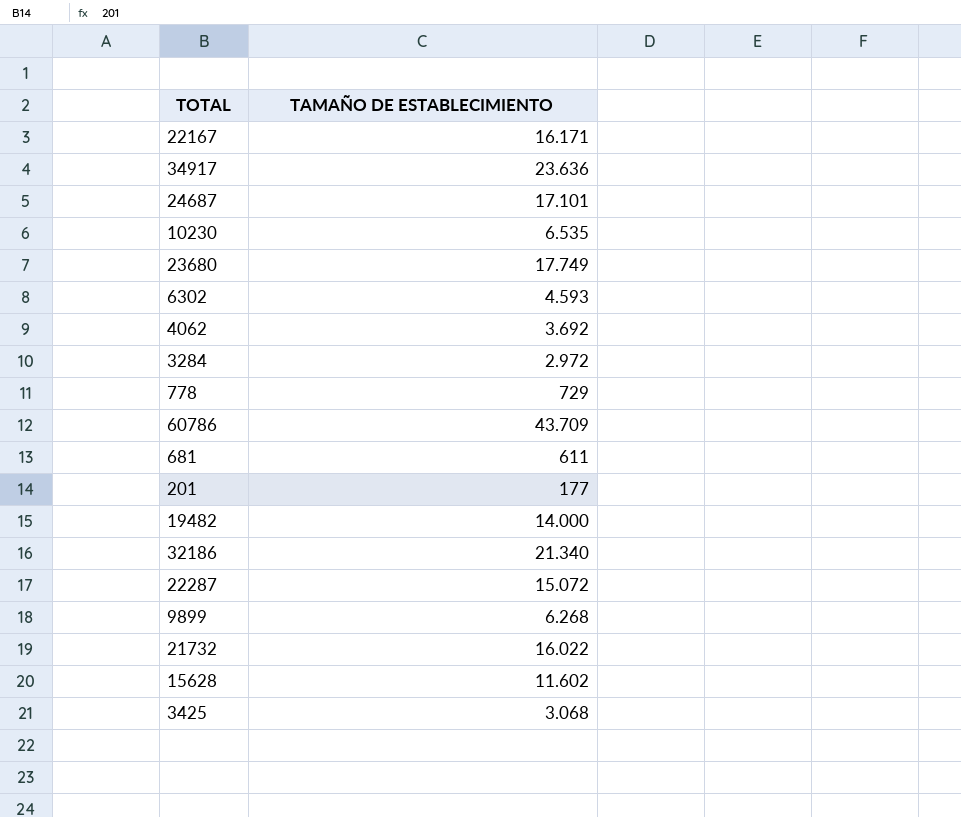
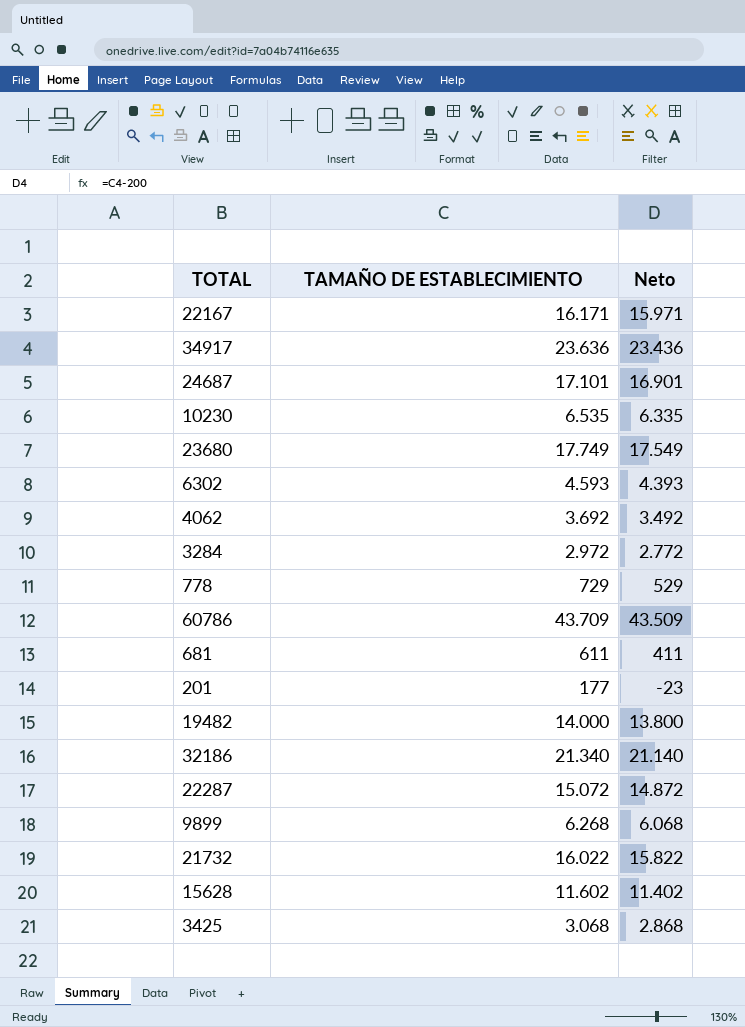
column Neto | formula: none -> [TAMAÑO DE ESTABLECIMIENTO] - 200

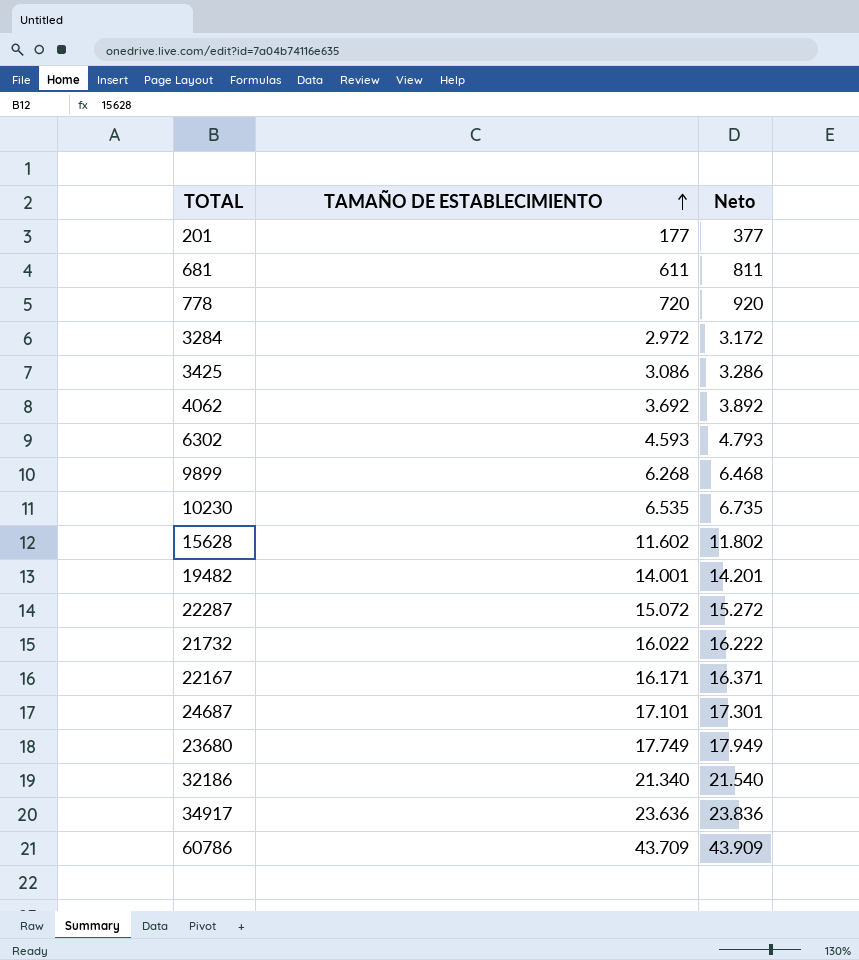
row order: none -> TAMAÑO DE ESTABLECIMIENTO ascending
column Neto | formula: [TAMAÑO DE ESTABLECIMIENTO] - 200 -> [TAMAÑO DE ESTABLECIMIENTO] + 200
778 | TAMAÑO DE ESTABLECIMIENTO: 729 -> 720
3425 | TAMAÑO DE ESTABLECIMIENTO: 3.068 -> 3.086
19482 | TAMAÑO DE ESTABLECIMIENTO: 14.000 -> 14.001

